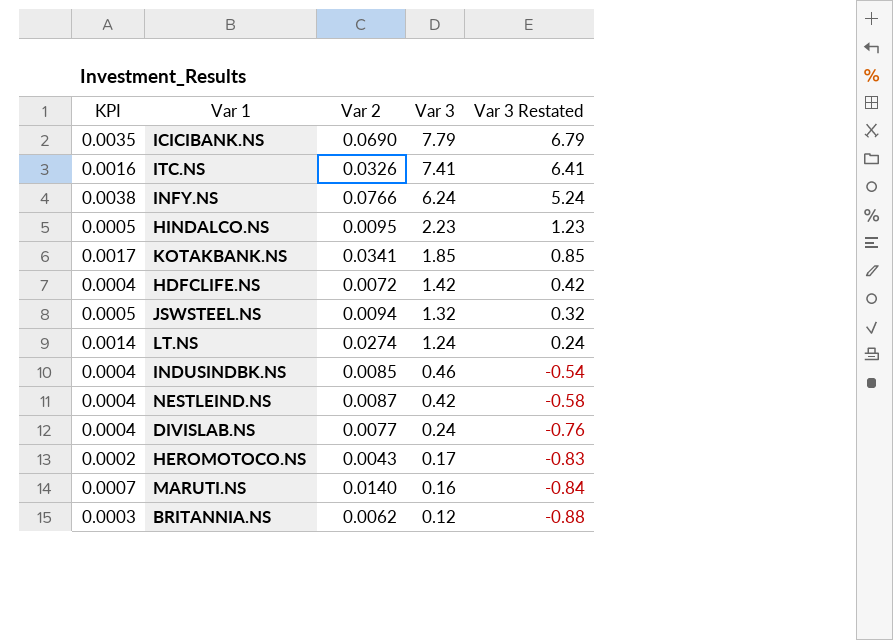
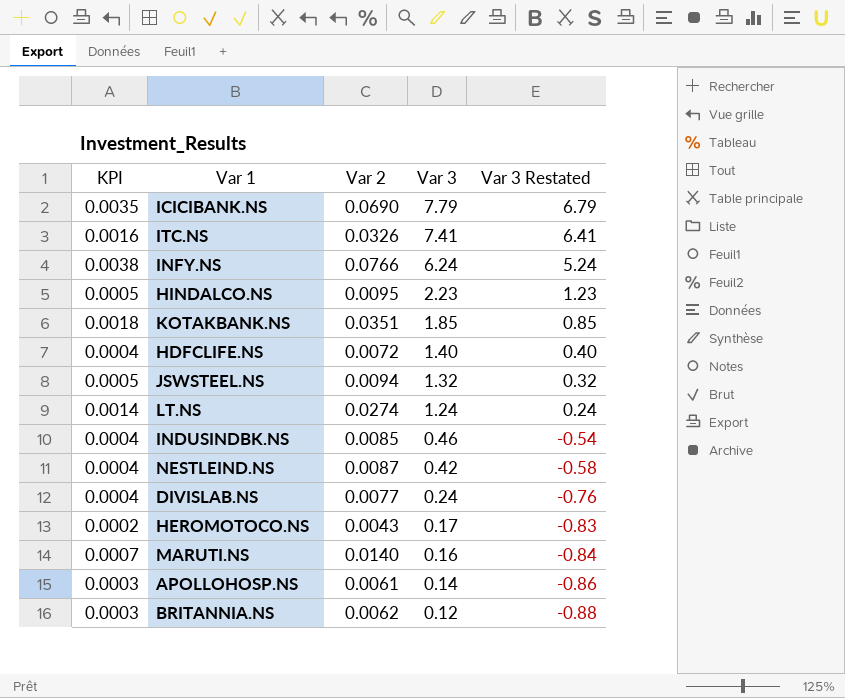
KOTAKBANK.NS | KPI: 0.0017 -> 0.0018
KOTAKBANK.NS | Var 2: 0.0341 -> 0.0351
HDFCLIFE.NS | Var 3: 1.42 -> 1.40
HDFCLIFE.NS | Var 3 Restated: 0.42 -> 0.40
row APOLLOHOSP.NS: none -> 0.0003 | 0.0061 | 0.14 | -0.86

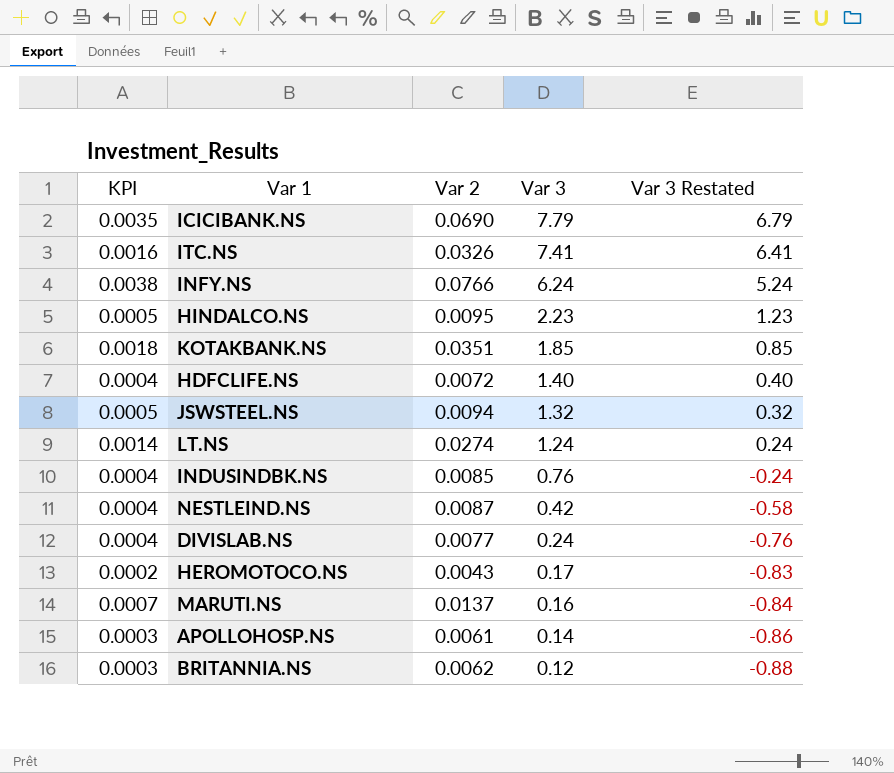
INDUSINDBK.NS | Var 3: 0.46 -> 0.76
INDUSINDBK.NS | Var 3 Restated: -0.54 -> -0.24
MARUTI.NS | Var 2: 0.0140 -> 0.0137

